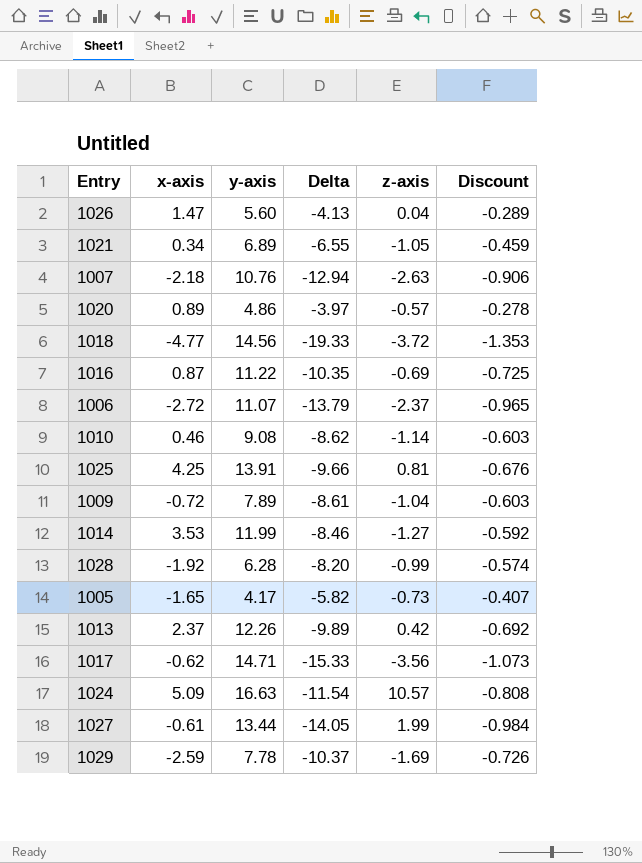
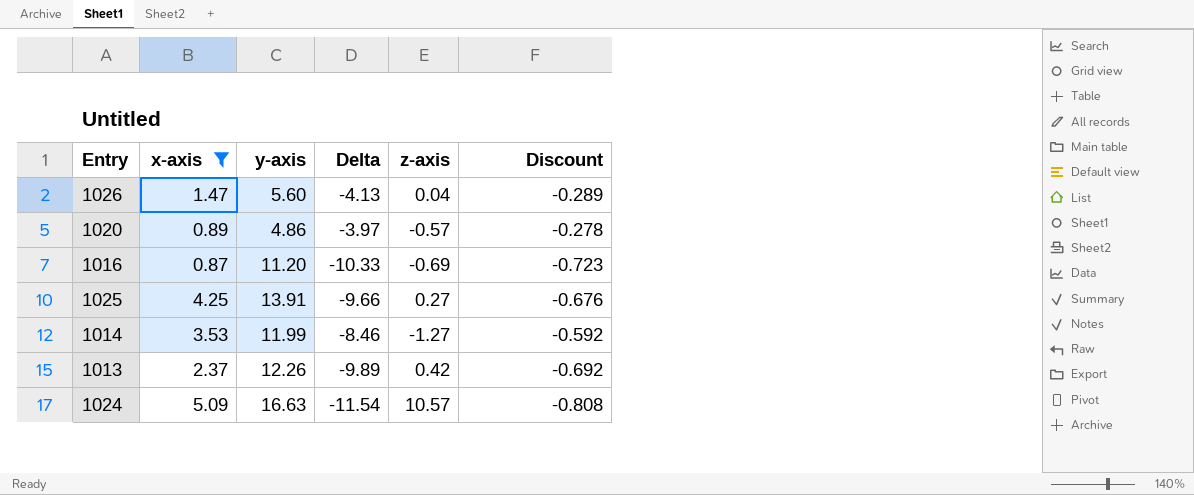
filter: none -> x-axis >= 0.87
1016 | y-axis: 11.22 -> 11.20
1016 | Delta: -10.35 -> -10.33
1016 | Discount: -0.725 -> -0.723
1025 | z-axis: 0.81 -> 0.27

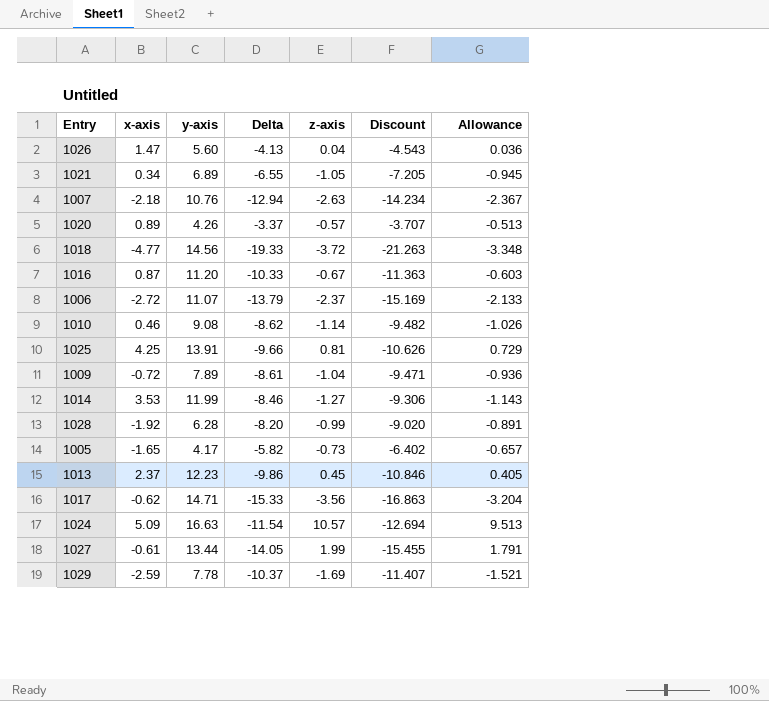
filter: x-axis >= 0.87 -> none
column Discount | formula: [Delta] * 0.07 -> [Delta] * 1.1
column Allowance | formula: none -> [z-axis] * 0.9
1020 | y-axis: 4.86 -> 4.26
1020 | Delta: -3.97 -> -3.37
1016 | z-axis: -0.69 -> -0.67
1025 | z-axis: 0.27 -> 0.81
1013 | y-axis: 12.26 -> 12.23
1013 | Delta: -9.89 -> -9.86
1013 | z-axis: 0.42 -> 0.45

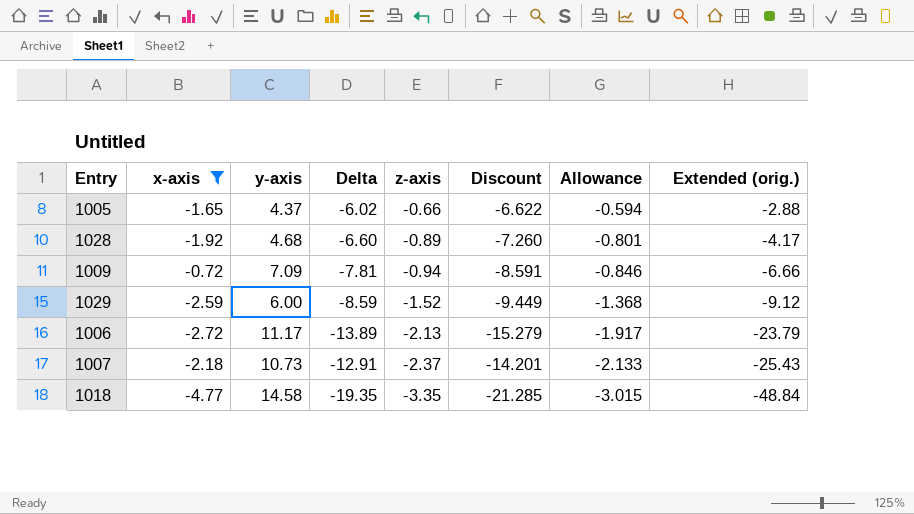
filter: none -> x-axis <= -0.72
row order: none -> z-axis descending
column Extended (orig.) | formula: none -> [y-axis] * [z-axis]
1005 | y-axis: 4.17 -> 4.37
1005 | Delta: -5.82 -> -6.02
1005 | z-axis: -0.73 -> -0.66
1005 | Discount: -6.402 -> -6.622
1005 | Allowance: -0.657 -> -0.594
1028 | y-axis: 6.28 -> 4.68
1028 | Delta: -8.20 -> -6.60
1028 | z-axis: -0.99 -> -0.89
1028 | Discount: -9.020 -> -7.260
1028 | Allowance: -0.891 -> -0.801
1009 | y-axis: 7.89 -> 7.09
1009 | Delta: -8.61 -> -7.81
1009 | z-axis: -1.04 -> -0.94
1009 | Discount: -9.471 -> -8.591
1009 | Allowance: -0.936 -> -0.846
1029 | y-axis: 7.78 -> 6.00
1029 | Delta: -10.37 -> -8.59
1029 | z-axis: -1.69 -> -1.52
1029 | Discount: -11.407 -> -9.449
1029 | Allowance: -1.521 -> -1.368
1006 | y-axis: 11.07 -> 11.17
1006 | Delta: -13.79 -> -13.89
1006 | z-axis: -2.37 -> -2.13
1006 | Discount: -15.169 -> -15.279
1006 | Allowance: -2.133 -> -1.917
1007 | y-axis: 10.76 -> 10.73
1007 | Delta: -12.94 -> -12.91
1007 | z-axis: -2.63 -> -2.37
1007 | Discount: -14.234 -> -14.201
1007 | Allowance: -2.367 -> -2.133
1018 | y-axis: 14.56 -> 14.58
1018 | Delta: -19.33 -> -19.35
1018 | z-axis: -3.72 -> -3.35
1018 | Discount: -21.263 -> -21.285
1018 | Allowance: -3.348 -> -3.015

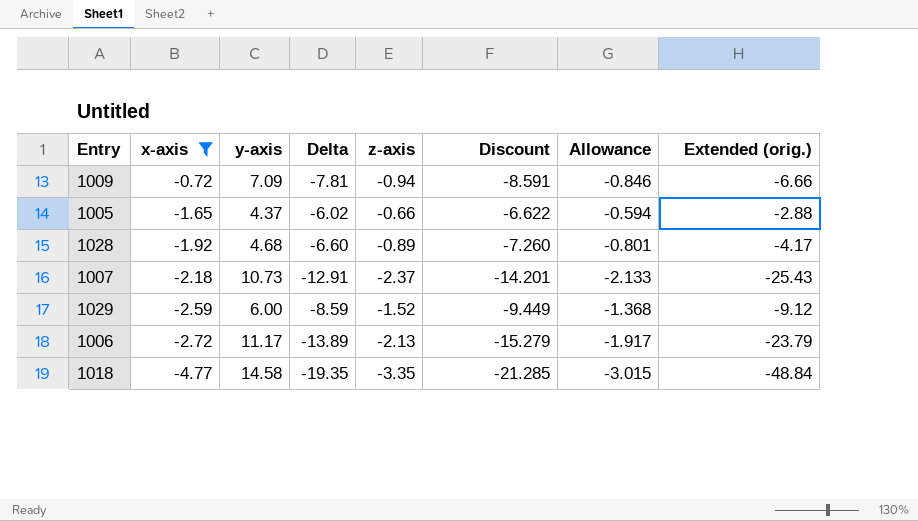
row order: z-axis descending -> x-axis descending

